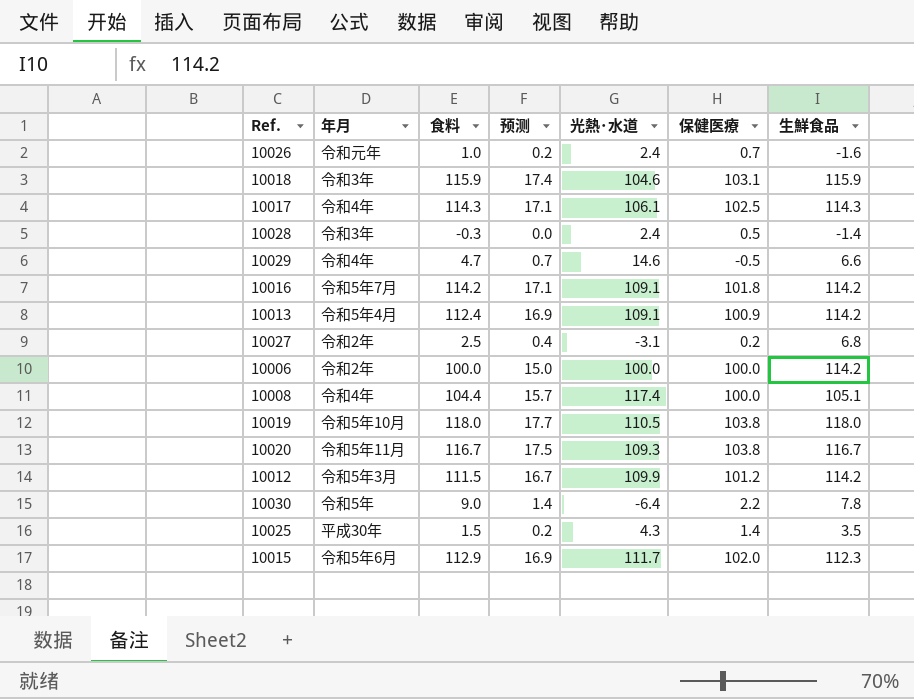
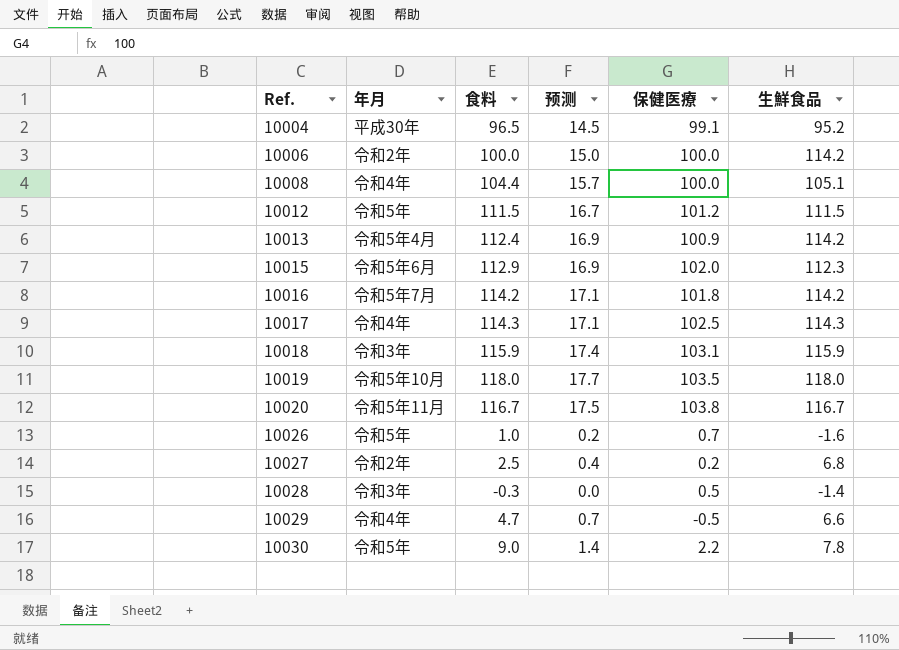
row order: none -> Ref. ascending
column 光熱･水道 | position: 5 -> none
row 10025: 平成30年 | 1.5 | 0.2 | 4.3 | 1.4 | 3.5 -> none
row 10004: none -> 平成30年 | 96.5 | 14.5 | 99.1 | 95.2
10012 | 年月: 令和5年3月 -> 令和5年
10012 | 生鮮食品: 114.2 -> 111.5
10019 | 保健医療: 103.8 -> 103.5
10026 | 年月: 令和元年 -> 令和5年

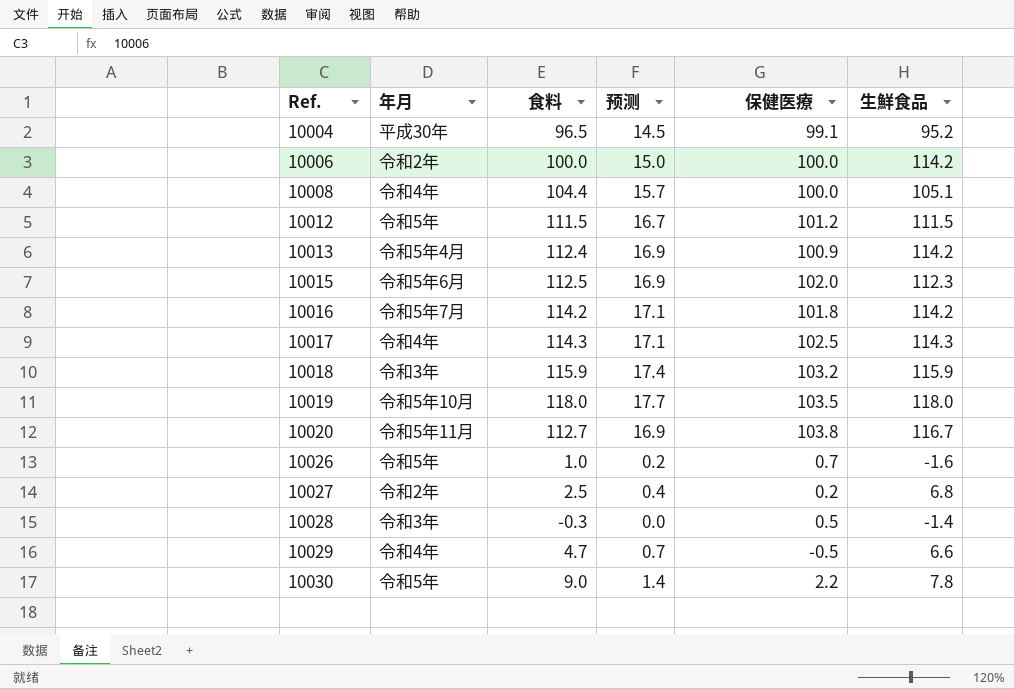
10015 | 食料: 112.9 -> 112.5
10018 | 保健医療: 103.1 -> 103.2
10020 | 食料: 116.7 -> 112.7
10020 | 预测: 17.5 -> 16.9

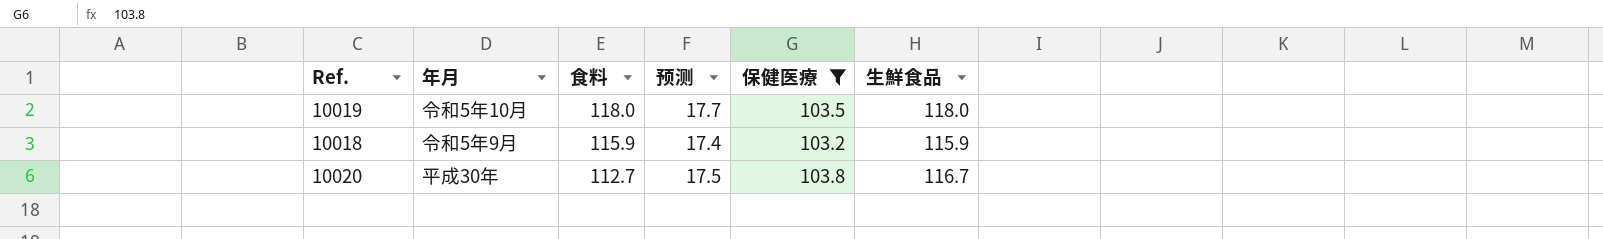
filter: none -> 保健医療 >= 103.2
row order: Ref. ascending -> 食料 descending
column 预测 | formula: [食料] * 0.15 -> [生鮮食品] * 0.15
10018 | 年月: 令和3年 -> 令和5年9月
10020 | 年月: 令和5年11月 -> 平成30年

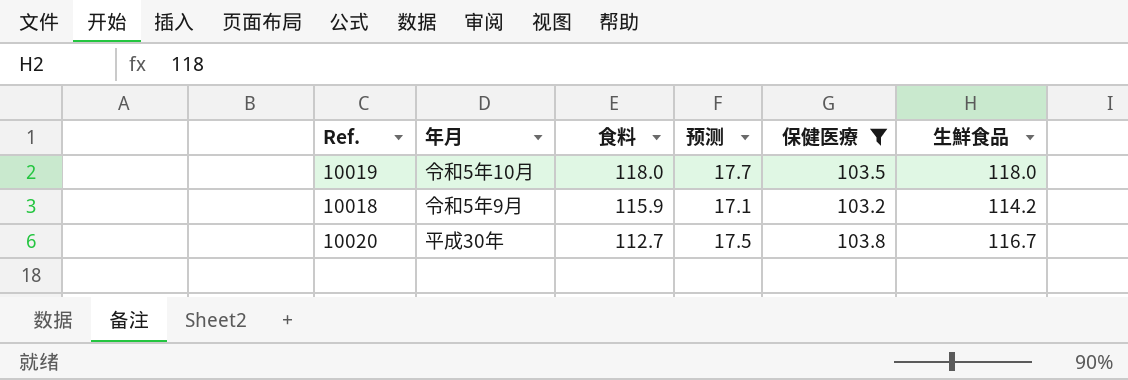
10018 | 预测: 17.4 -> 17.1
10018 | 生鮮食品: 115.9 -> 114.2

